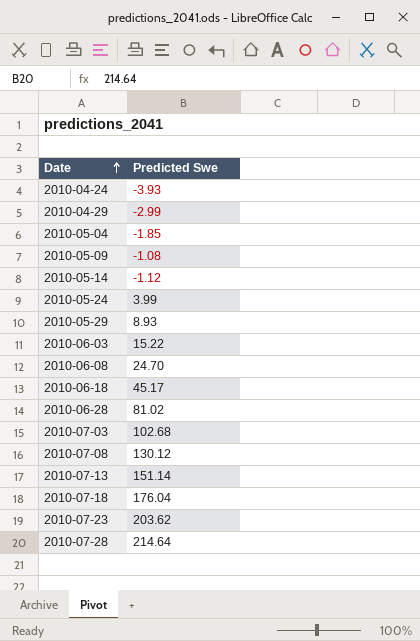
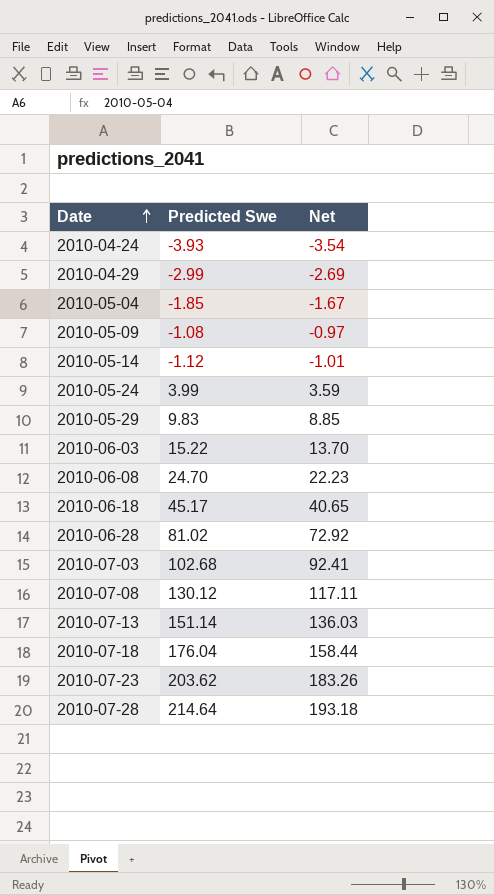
column Net | formula: none -> [Predicted Swe] * 0.9
2010-05-29 | Predicted Swe: 8.93 -> 9.83

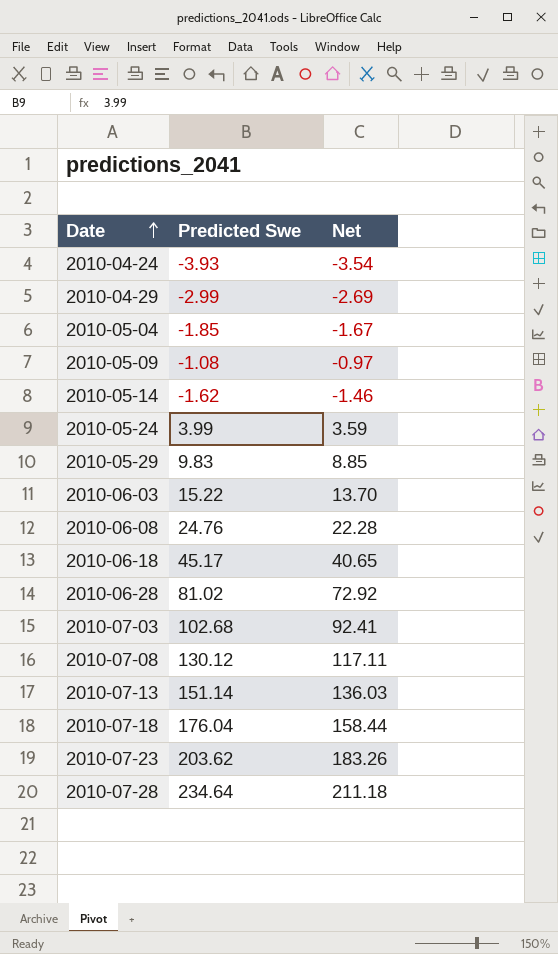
2010-05-14 | Predicted Swe: -1.12 -> -1.62
2010-05-14 | Net: -1.01 -> -1.46
2010-06-08 | Predicted Swe: 24.70 -> 24.76
2010-06-08 | Net: 22.23 -> 22.28
2010-07-28 | Predicted Swe: 214.64 -> 234.64
2010-07-28 | Net: 193.18 -> 211.18

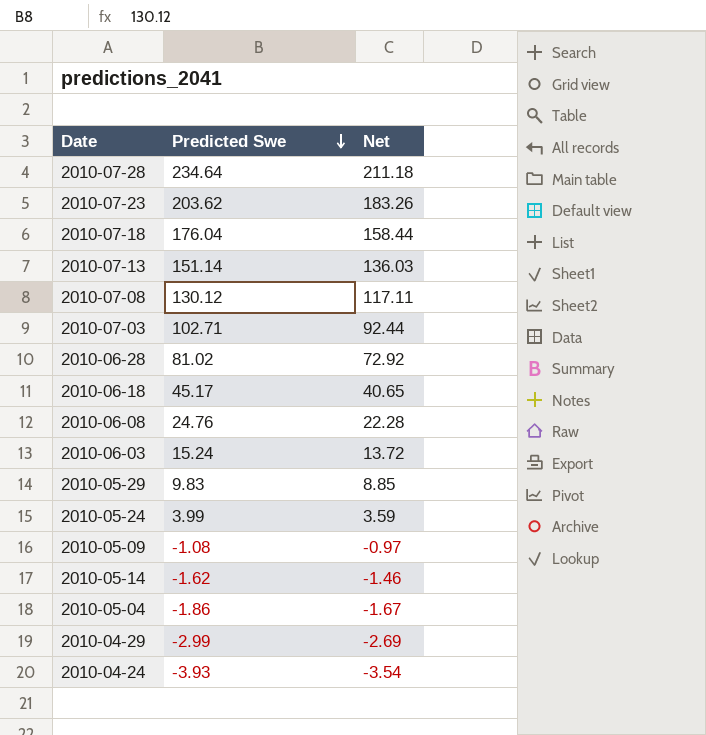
row order: Date ascending -> Predicted Swe descending
2010-07-03 | Predicted Swe: 102.68 -> 102.71
2010-07-03 | Net: 92.41 -> 92.44
2010-06-03 | Predicted Swe: 15.22 -> 15.24
2010-06-03 | Net: 13.70 -> 13.72
2010-05-04 | Predicted Swe: -1.85 -> -1.86

